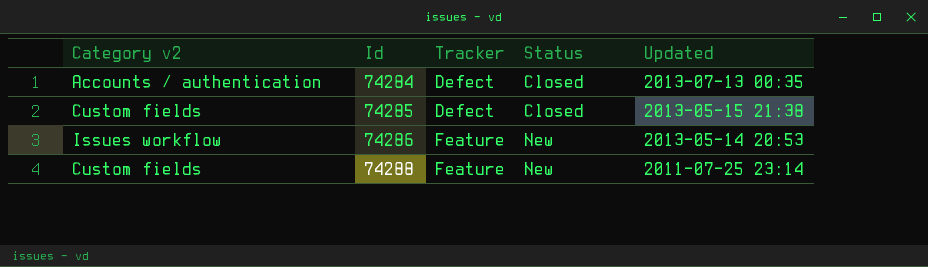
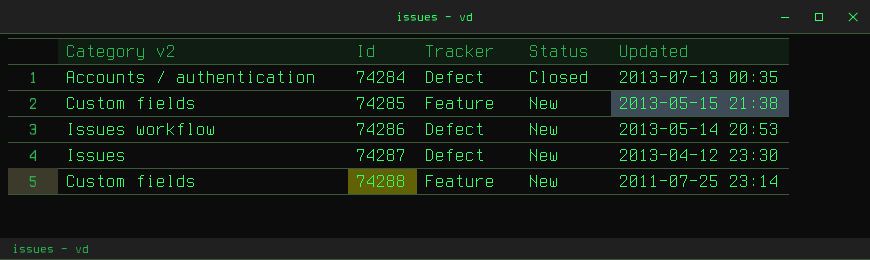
74285 | Tracker: Defect -> Feature
74285 | Status: Closed -> New
74286 | Tracker: Feature -> Defect
row 74287: none -> Issues | Defect | New | 2013-04-12 23:30

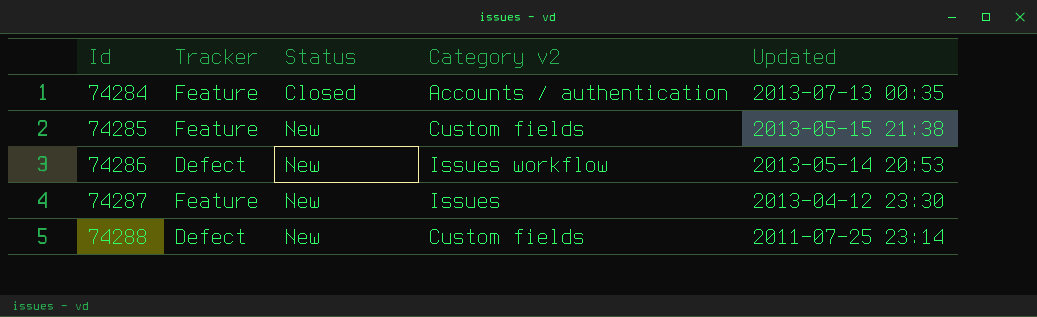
column Category v2 | position: 1 -> 4
74284 | Tracker: Defect -> Feature
74287 | Tracker: Defect -> Feature
74288 | Tracker: Feature -> Defect

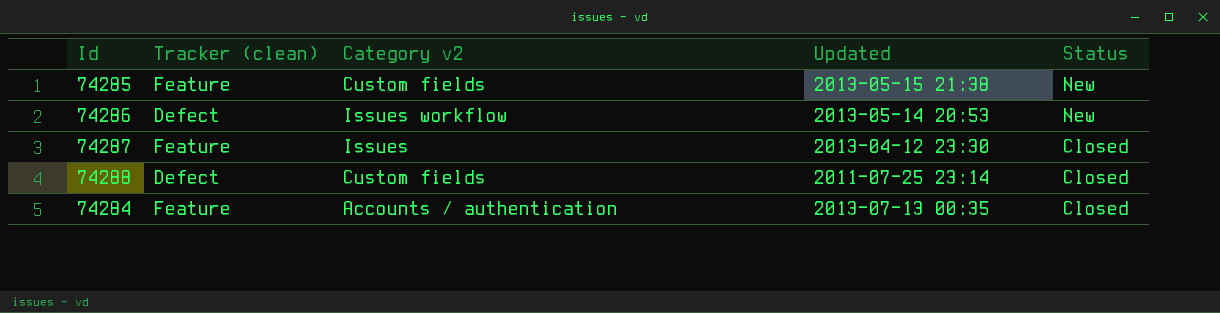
row order: Id ascending -> Status descending
column name: Tracker -> Tracker (clean)
column Status | position: 3 -> 5
74287 | Status: New -> Closed
74288 | Status: New -> Closed

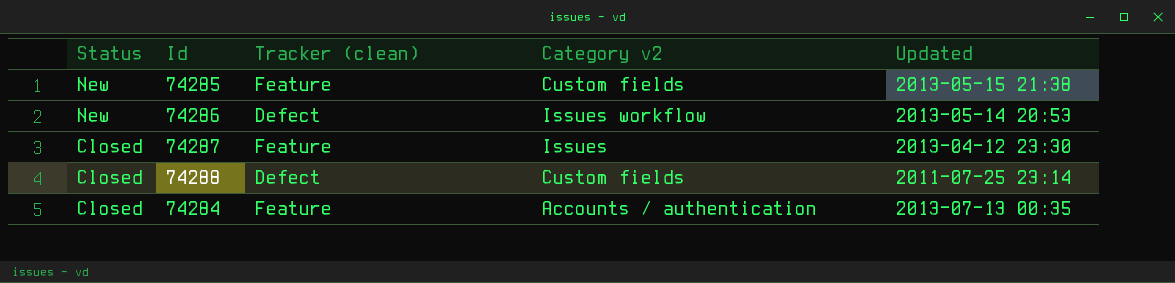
column Status | position: 5 -> 1

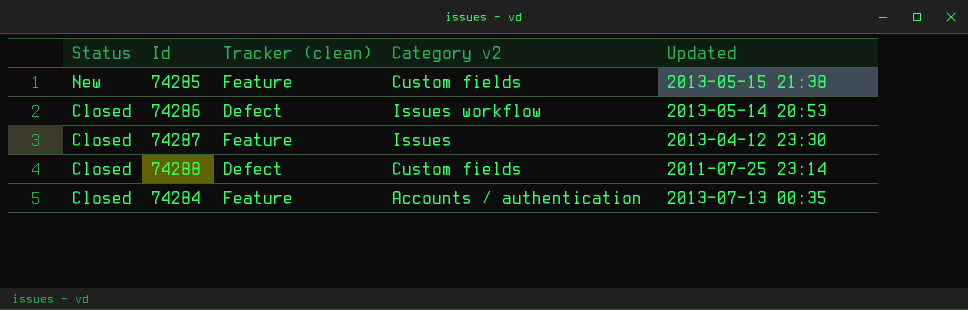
74286 | Status: New -> Closed

